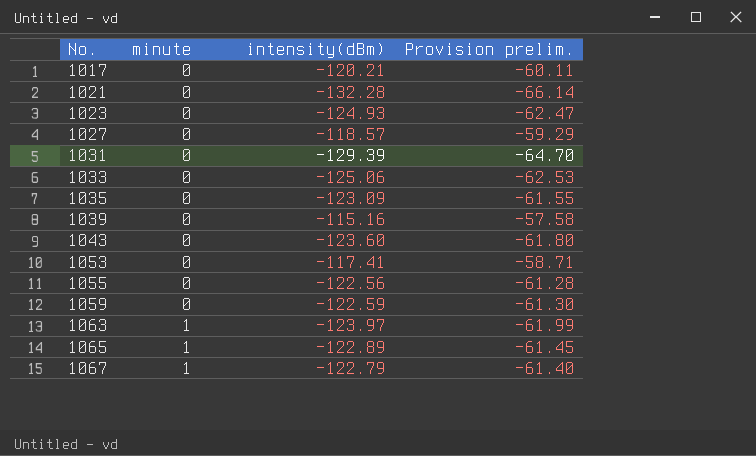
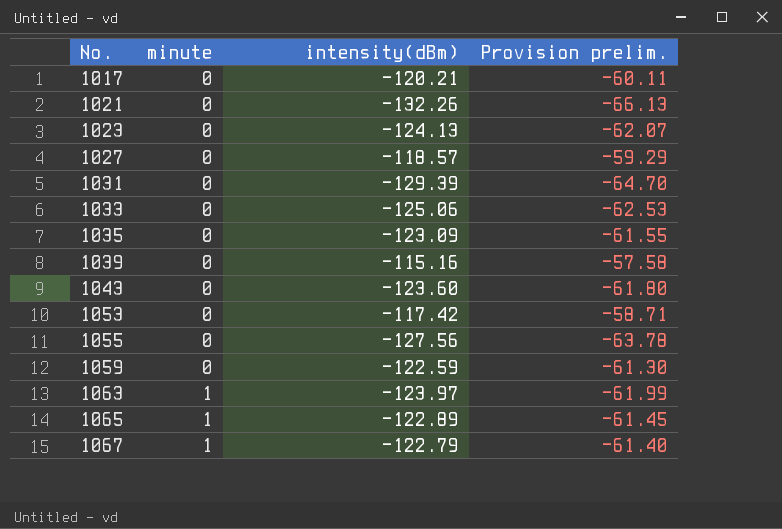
1021 | intensity(dBm): -132.28 -> -132.26
1021 | Provision prelim.: -66.14 -> -66.13
1023 | intensity(dBm): -124.93 -> -124.13
1023 | Provision prelim.: -62.47 -> -62.07
1053 | intensity(dBm): -117.41 -> -117.42
1055 | intensity(dBm): -122.56 -> -127.56
1055 | Provision prelim.: -61.28 -> -63.78

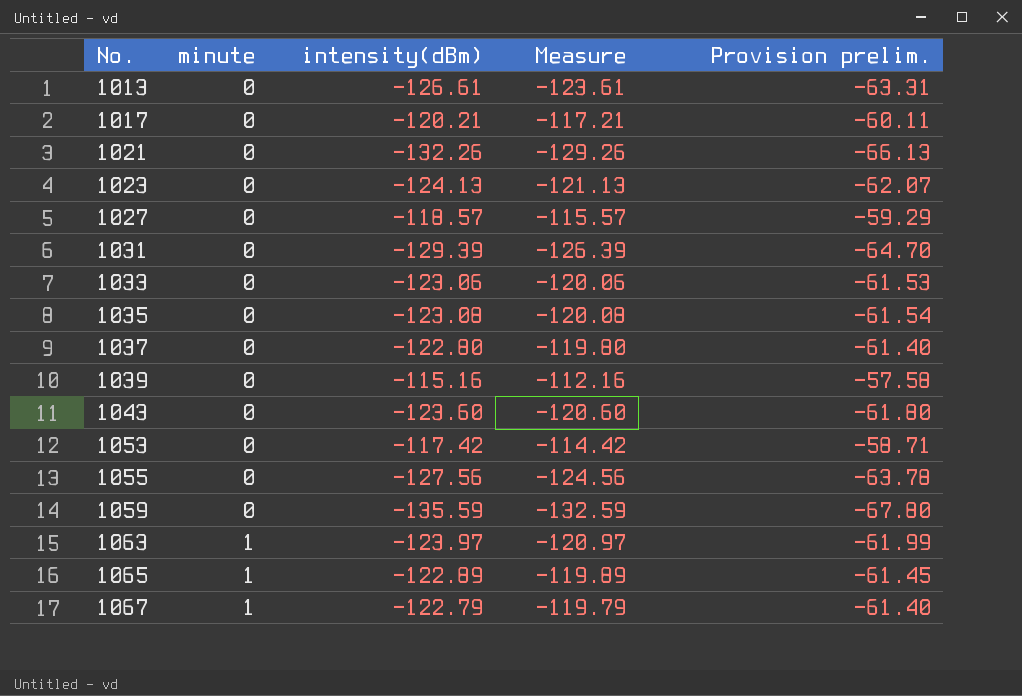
column Measure | formula: none -> [intensity(dBm)] + 3
row 1013: none -> 0 | -126.61 | -123.61 | -63.31
1033 | intensity(dBm): -125.06 -> -123.06
1033 | Provision prelim.: -62.53 -> -61.53
1035 | intensity(dBm): -123.09 -> -123.08
1035 | Provision prelim.: -61.55 -> -61.54
row 1037: none -> 0 | -122.80 | -119.80 | -61.40
1059 | intensity(dBm): -122.59 -> -135.59
1059 | Provision prelim.: -61.30 -> -67.80

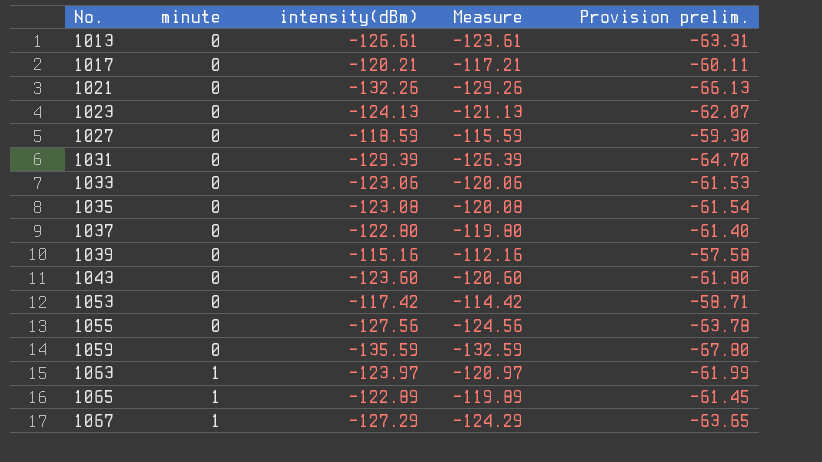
1027 | intensity(dBm): -118.57 -> -118.59
1027 | Measure: -115.57 -> -115.59
1027 | Provision prelim.: -59.29 -> -59.30
1067 | intensity(dBm): -122.79 -> -127.29
1067 | Measure: -119.79 -> -124.29
1067 | Provision prelim.: -61.40 -> -63.65

